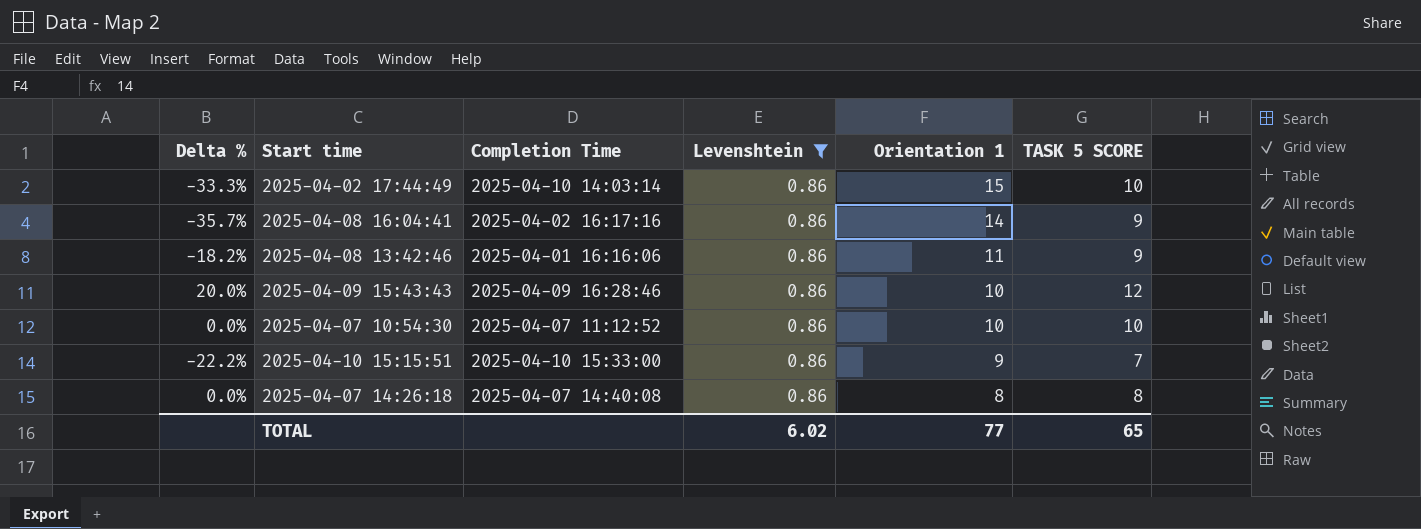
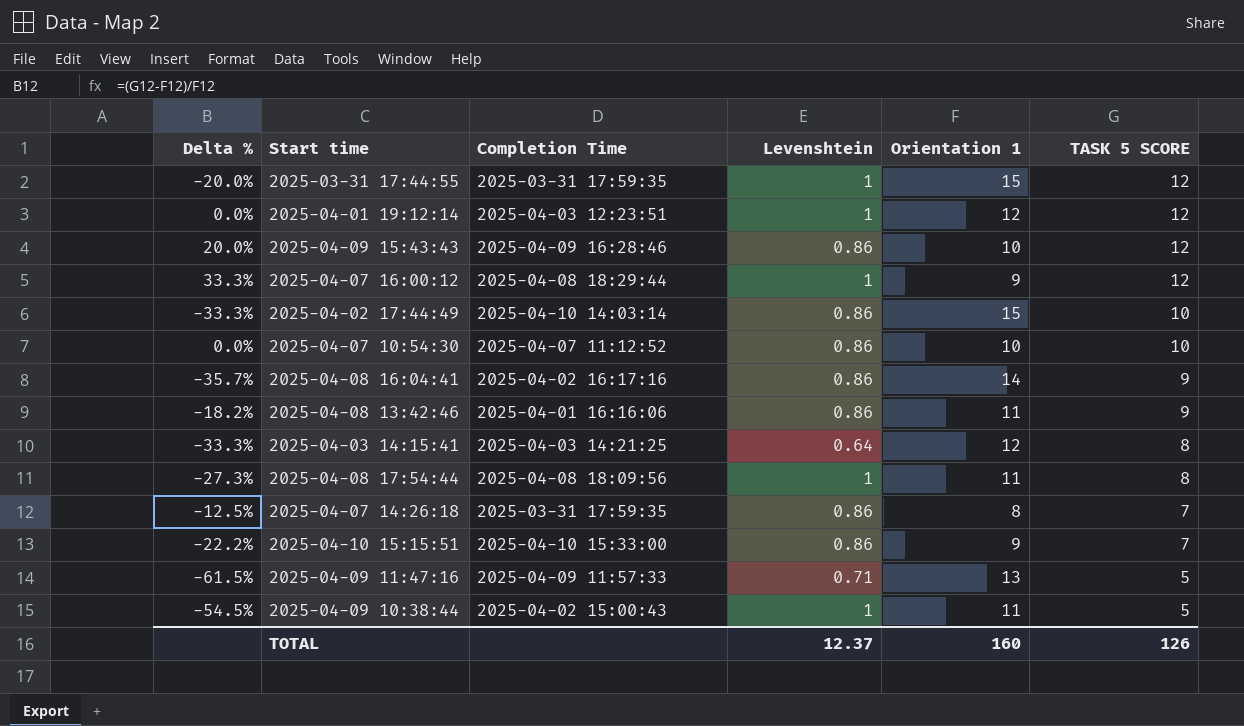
filter: Levenshtein = 0.86 -> none
row order: Orientation 1 descending -> TASK 5 SCORE descending
2025-04-07 14:26:18 | Delta %: 0.0% -> -12.5%
2025-04-07 14:26:18 | Completion Time: 2025-04-07 14:40:08 -> 2025-03-31 17:59:35
2025-04-07 14:26:18 | TASK 5 SCORE: 8 -> 7
TOTAL | Levenshtein: 6.02 -> 12.37
TOTAL | Orientation 1: 77 -> 160
TOTAL | TASK 5 SCORE: 65 -> 126

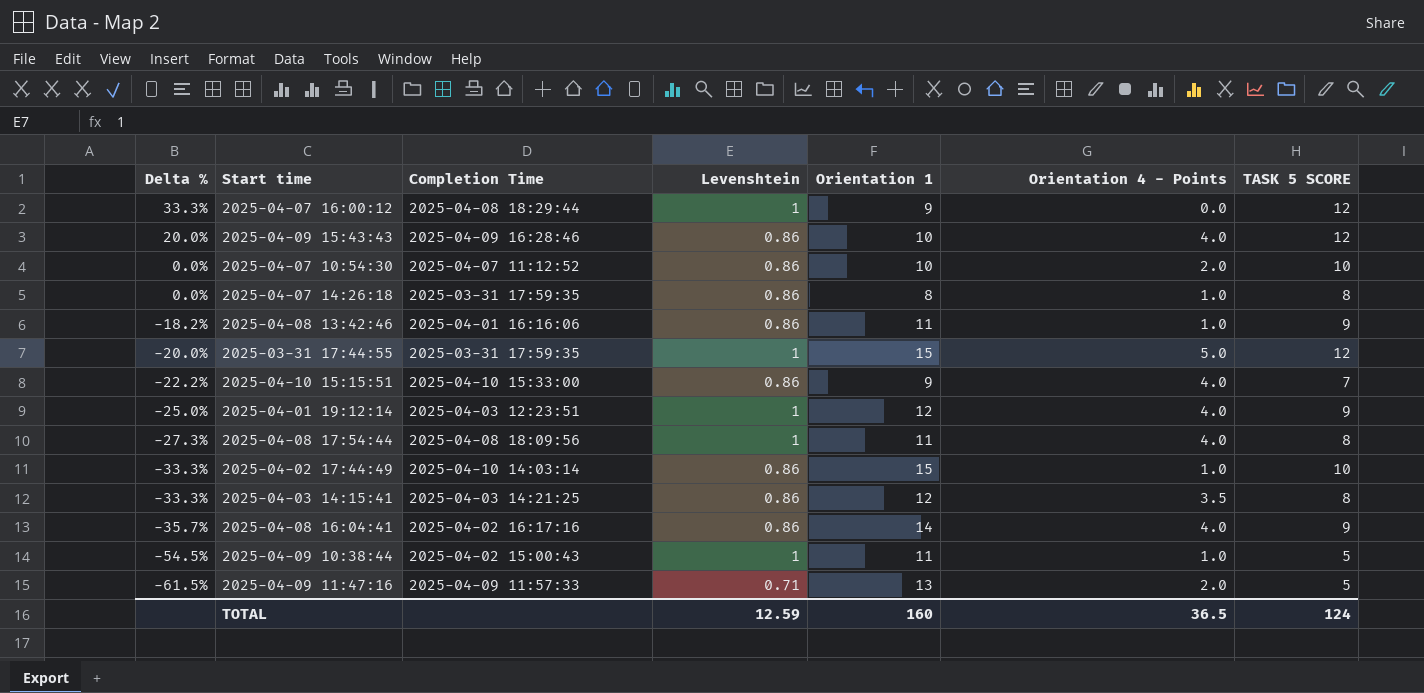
row order: TASK 5 SCORE descending -> Delta % descending
column Orientation 4 - Points | position: none -> 6
2025-04-07 14:26:18 | Delta %: -12.5% -> 0.0%
2025-04-07 14:26:18 | TASK 5 SCORE: 7 -> 8
2025-04-01 19:12:14 | Delta %: 0.0% -> -25.0%
2025-04-01 19:12:14 | TASK 5 SCORE: 12 -> 9
2025-04-03 14:15:41 | Levenshtein: 0.64 -> 0.86
TOTAL | Levenshtein: 12.37 -> 12.59
TOTAL | TASK 5 SCORE: 126 -> 124

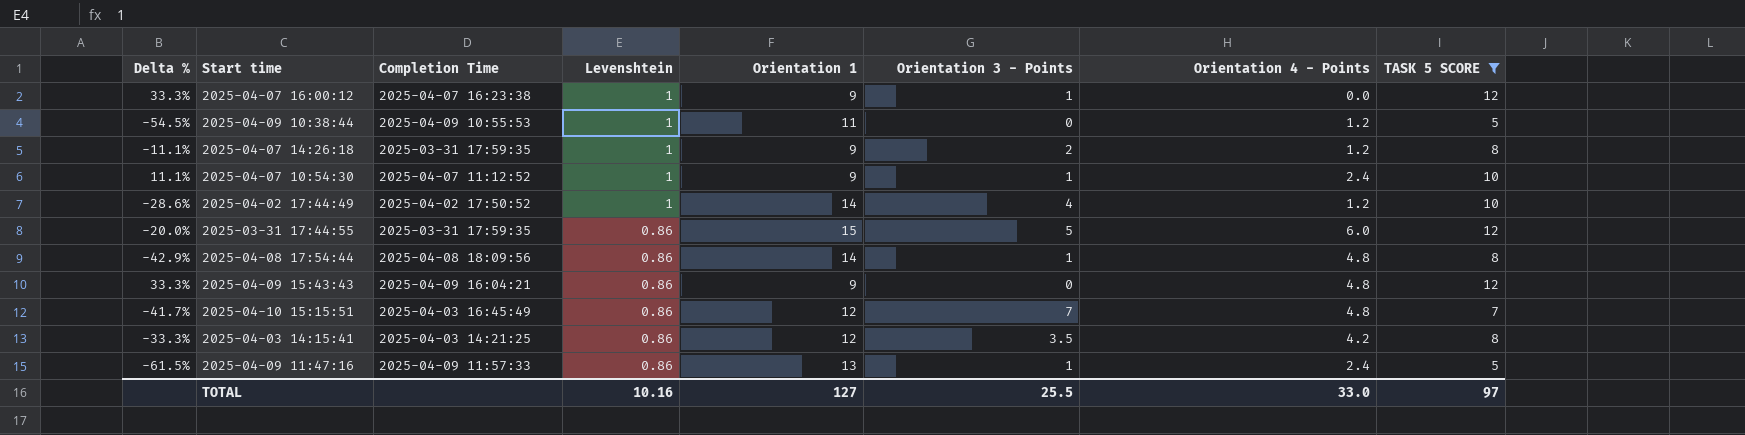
filter: none -> TASK 5 SCORE != 9
row order: Delta % descending -> Levenshtein descending
column Orientation 3 - Points | position: none -> 6
2025-04-07 16:00:12 | Completion Time: 2025-04-08 18:29:44 -> 2025-04-07 16:23:38
2025-04-09 10:38:44 | Completion Time: 2025-04-02 15:00:43 -> 2025-04-09 10:55:53
2025-04-09 10:38:44 | Orientation 4 - Points: 1.0 -> 1.2
2025-04-07 14:26:18 | Delta %: 0.0% -> -11.1%
2025-04-07 14:26:18 | Levenshtein: 0.86 -> 1
2025-04-07 14:26:18 | Orientation 1: 8 -> 9
2025-04-07 14:26:18 | Orientation 4 - Points: 1.0 -> 1.2
2025-04-07 10:54:30 | Delta %: 0.0% -> 11.1%
2025-04-07 10:54:30 | Levenshtein: 0.86 -> 1
2025-04-07 10:54:30 | Orientation 1: 10 -> 9
2025-04-07 10:54:30 | Orientation 4 - Points: 2.0 -> 2.4
2025-04-02 17:44:49 | Delta %: -33.3% -> -28.6%
2025-04-02 17:44:49 | Completion Time: 2025-04-10 14:03:14 -> 2025-04-02 17:50:52
2025-04-02 17:44:49 | Levenshtein: 0.86 -> 1
2025-04-02 17:44:49 | Orientation 1: 15 -> 14
2025-04-02 17:44:49 | Orientation 4 - Points: 1.0 -> 1.2
2025-03-31 17:44:55 | Levenshtein: 1 -> 0.86
2025-03-31 17:44:55 | Orientation 4 - Points: 5.0 -> 6.0
2025-04-08 17:54:44 | Delta %: -27.3% -> -42.9%
2025-04-08 17:54:44 | Levenshtein: 1 -> 0.86
2025-04-08 17:54:44 | Orientation 1: 11 -> 14
2025-04-08 17:54:44 | Orientation 4 - Points: 4.0 -> 4.8
2025-04-09 15:43:43 | Delta %: 20.0% -> 33.3%
2025-04-09 15:43:43 | Completion Time: 2025-04-09 16:28:46 -> 2025-04-09 16:04:21
2025-04-09 15:43:43 | Orientation 1: 10 -> 9
2025-04-09 15:43:43 | Orientation 4 - Points: 4.0 -> 4.8
2025-04-10 15:15:51 | Delta %: -22.2% -> -41.7%
2025-04-10 15:15:51 | Completion Time: 2025-04-10 15:33:00 -> 2025-04-03 16:45:49
2025-04-10 15:15:51 | Orientation 1: 9 -> 12
2025-04-10 15:15:51 | Orientation 4 - Points: 4.0 -> 4.8
2025-04-03 14:15:41 | Orientation 4 - Points: 3.5 -> 4.2
2025-04-09 11:47:16 | Levenshtein: 0.71 -> 0.86
2025-04-09 11:47:16 | Orientation 4 - Points: 2.0 -> 2.4
TOTAL | Levenshtein: 12.59 -> 10.16
TOTAL | Orientation 1: 160 -> 127
TOTAL | Orientation 4 - Points: 36.5 -> 33.0
TOTAL | TASK 5 SCORE: 124 -> 97

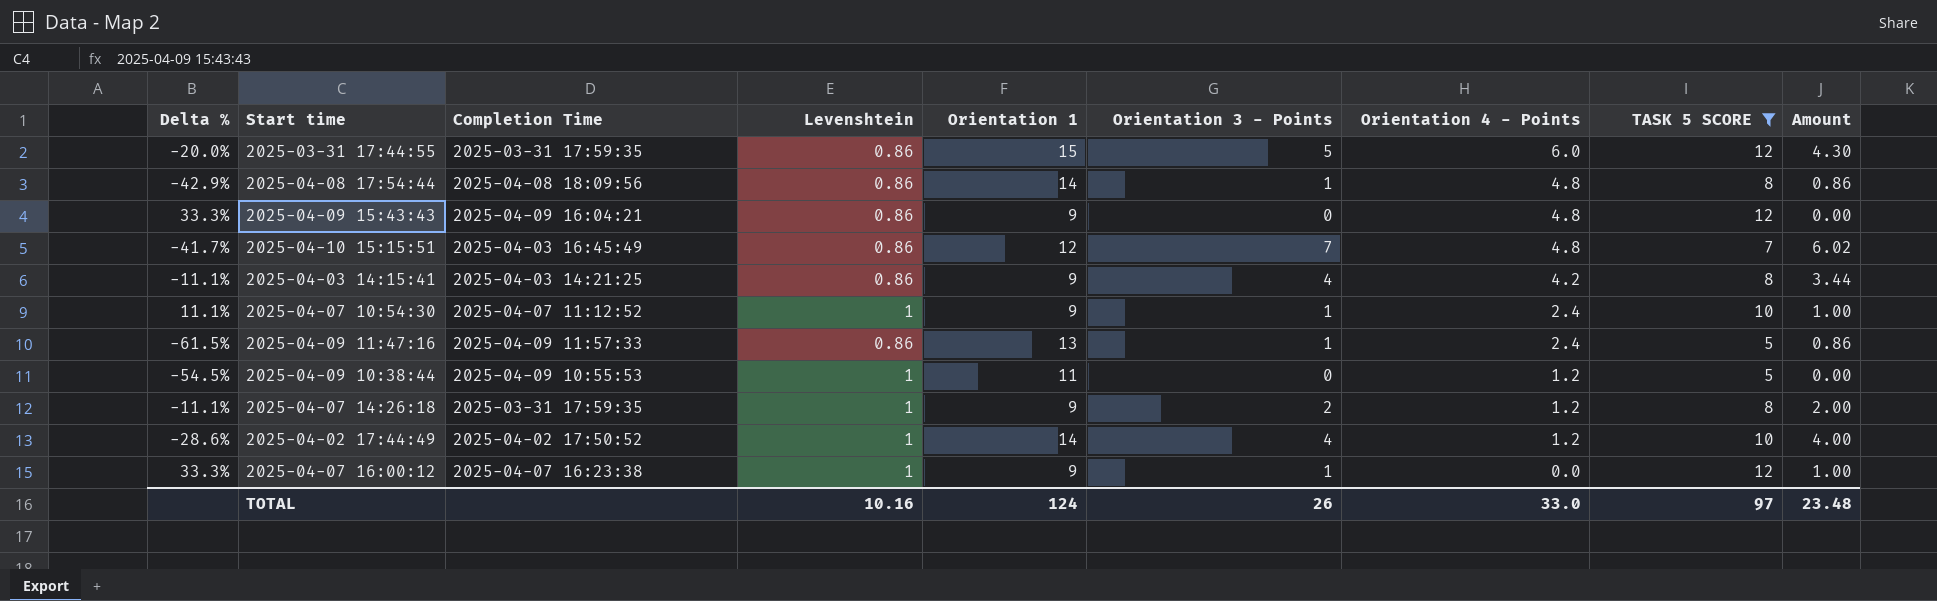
row order: Levenshtein descending -> Orientation 4 - Points descending
column Amount | formula: none -> [Levenshtein] * [Orientation 3 - Points]
2025-04-03 14:15:41 | Delta %: -33.3% -> -11.1%
2025-04-03 14:15:41 | Orientation 1: 12 -> 9
2025-04-03 14:15:41 | Orientation 3 - Points: 3.5 -> 4
TOTAL | Orientation 1: 127 -> 124
TOTAL | Orientation 3 - Points: 25.5 -> 26

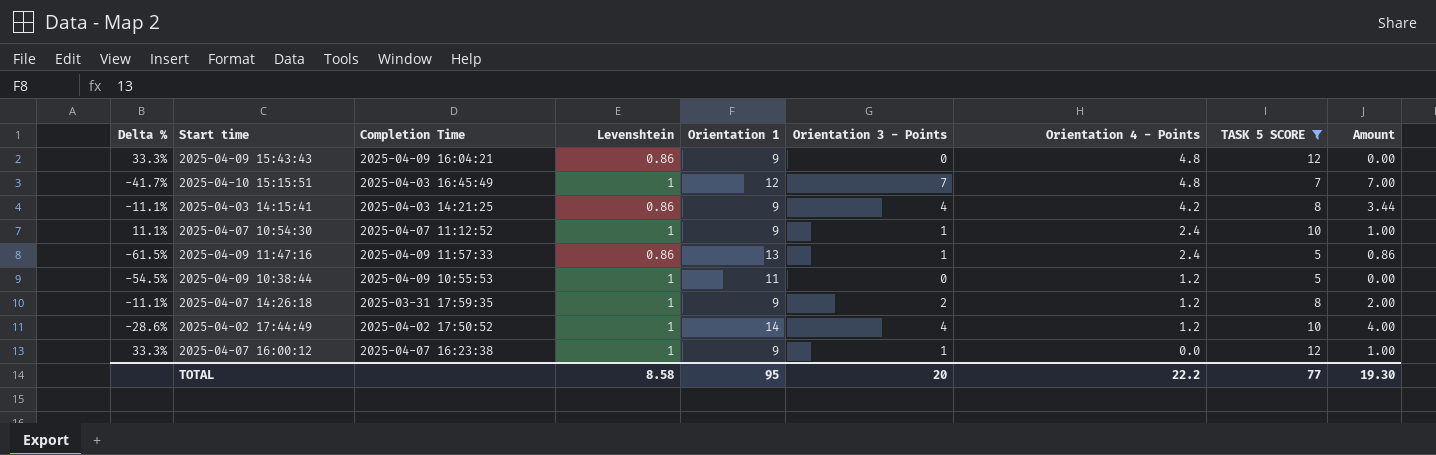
row 2025-03-31 17:44:55: -20.0% | 2025-03-31 17:59:35 | 0.86 | 15 | 5 | 6.0 | 12 | 4.30 -> none
row 2025-04-08 17:54:44: -42.9% | 2025-04-08 18:09:56 | 0.86 | 14 | 1 | 4.8 | 8 | 0.86 -> none
2025-04-10 15:15:51 | Levenshtein: 0.86 -> 1
2025-04-10 15:15:51 | Amount: 6.02 -> 7.00
TOTAL | Levenshtein: 10.16 -> 8.58
TOTAL | Orientation 1: 124 -> 95
TOTAL | Orientation 3 - Points: 26 -> 20
TOTAL | Orientation 4 - Points: 33.0 -> 22.2
TOTAL | TASK 5 SCORE: 97 -> 77
TOTAL | Amount: 23.48 -> 19.30

